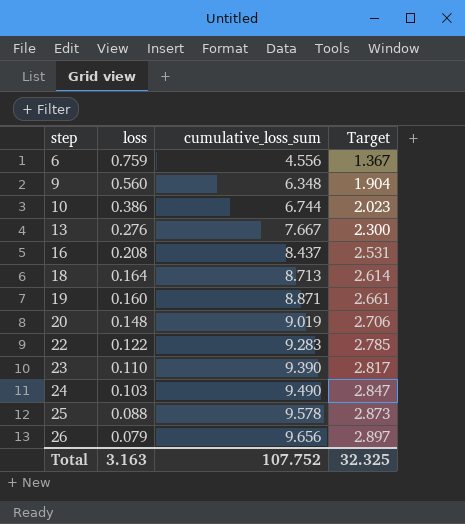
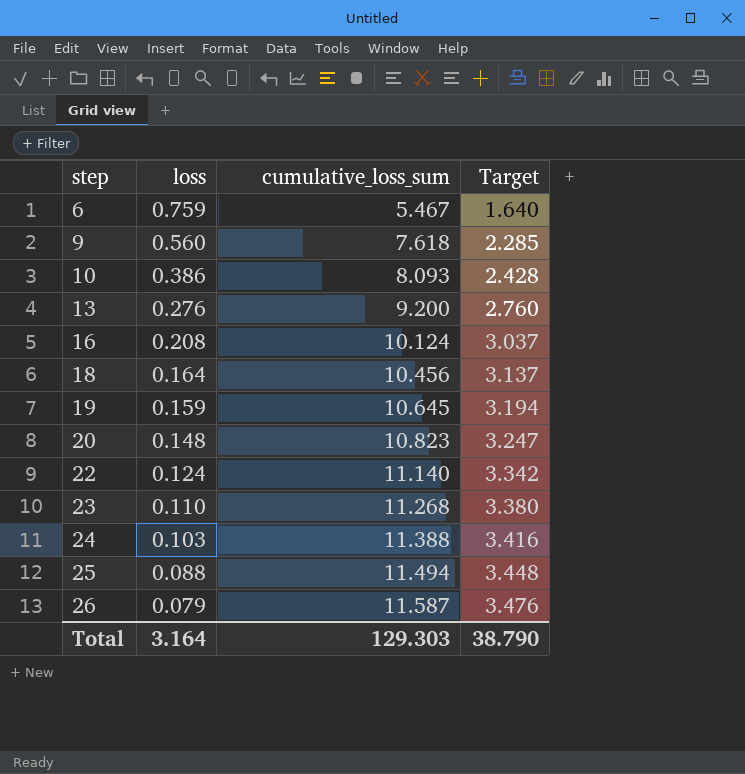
6 | cumulative_loss_sum: 4.556 -> 5.467
6 | Target: 1.367 -> 1.640
9 | cumulative_loss_sum: 6.348 -> 7.618
9 | Target: 1.904 -> 2.285
10 | cumulative_loss_sum: 6.744 -> 8.093
10 | Target: 2.023 -> 2.428
13 | cumulative_loss_sum: 7.667 -> 9.200
13 | Target: 2.300 -> 2.760
16 | cumulative_loss_sum: 8.437 -> 10.124
16 | Target: 2.531 -> 3.037
18 | cumulative_loss_sum: 8.713 -> 10.456
18 | Target: 2.614 -> 3.137
19 | loss: 0.160 -> 0.159
19 | cumulative_loss_sum: 8.871 -> 10.645
19 | Target: 2.661 -> 3.194
20 | cumulative_loss_sum: 9.019 -> 10.823
20 | Target: 2.706 -> 3.247
22 | loss: 0.122 -> 0.124
22 | cumulative_loss_sum: 9.283 -> 11.140
22 | Target: 2.785 -> 3.342
23 | cumulative_loss_sum: 9.390 -> 11.268
23 | Target: 2.817 -> 3.380
24 | cumulative_loss_sum: 9.490 -> 11.388
24 | Target: 2.847 -> 3.416
25 | cumulative_loss_sum: 9.578 -> 11.494
25 | Target: 2.873 -> 3.448
26 | cumulative_loss_sum: 9.656 -> 11.587
26 | Target: 2.897 -> 3.476
Total | loss: 3.163 -> 3.164
Total | cumulative_loss_sum: 107.752 -> 129.303
Total | Target: 32.325 -> 38.790

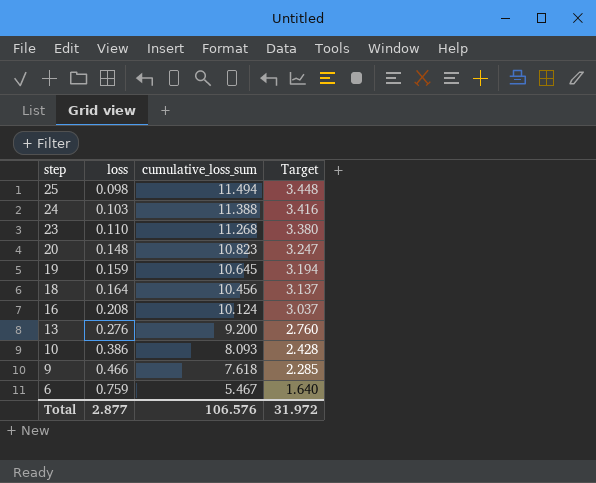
row order: step ascending -> step descending
row 22: 0.124 | 11.140 | 3.342 -> none
row 26: 0.079 | 11.587 | 3.476 -> none
25 | loss: 0.088 -> 0.098
9 | loss: 0.560 -> 0.466
Total | loss: 3.164 -> 2.877
Total | cumulative_loss_sum: 129.303 -> 106.576
Total | Target: 38.790 -> 31.972

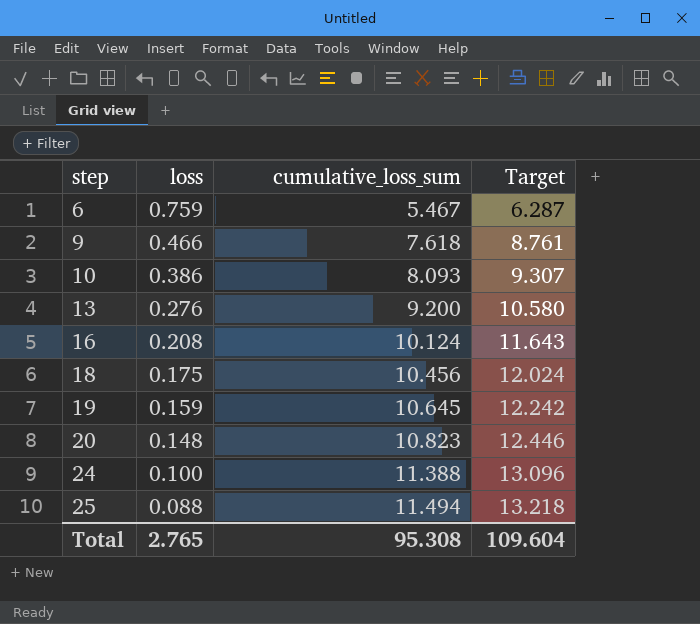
row order: step descending -> step ascending
column Target | formula: [cumulative_loss_sum] * 0.3 -> [cumulative_loss_sum] * 1.15
row 23: 0.110 | 11.268 | 3.380 -> none
18 | loss: 0.164 -> 0.175
24 | loss: 0.103 -> 0.100
25 | loss: 0.098 -> 0.088
Total | loss: 2.877 -> 2.765
Total | cumulative_loss_sum: 106.576 -> 95.308
Total | Target: 31.972 -> 109.604

